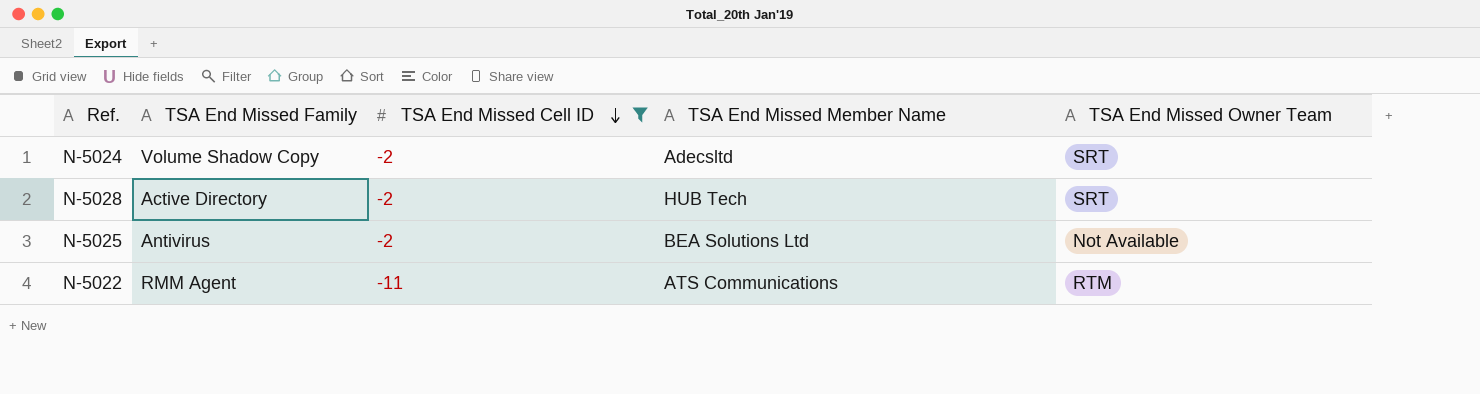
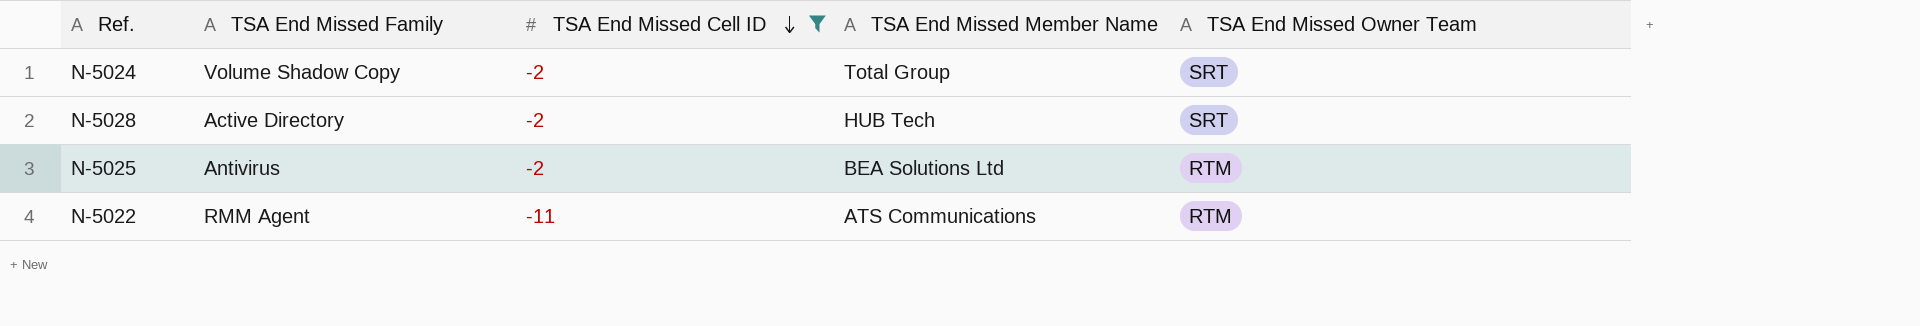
N-5024 | TSA End Missed Member Name: Adecsltd -> Total Group
N-5025 | TSA End Missed Owner Team: Not Available -> RTM

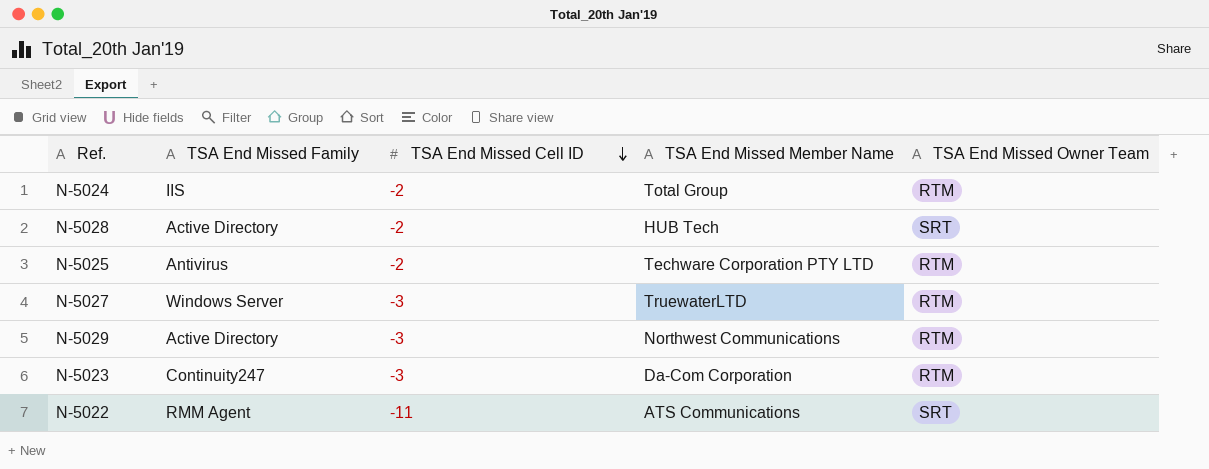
filter: TSA End Missed Cell ID != -3 -> none
N-5024 | TSA End Missed Family: Volume Shadow Copy -> IIS
N-5024 | TSA End Missed Owner Team: SRT -> RTM
N-5025 | TSA End Missed Member Name: BEA Solutions Ltd -> Techware Corporation PTY LTD
N-5022 | TSA End Missed Owner Team: RTM -> SRT

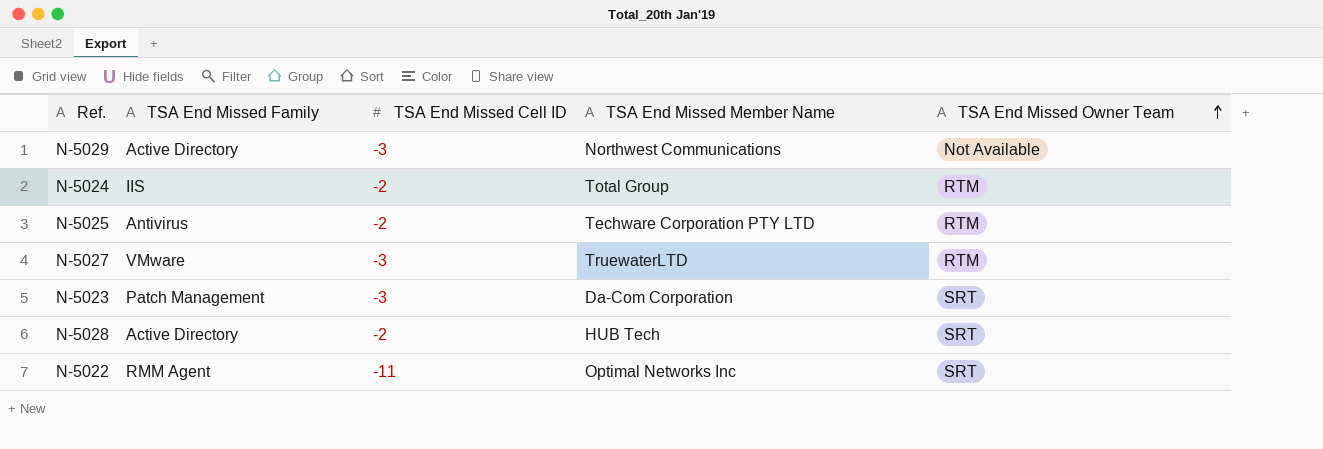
row order: TSA End Missed Cell ID descending -> TSA End Missed Owner Team ascending
N-5029 | TSA End Missed Owner Team: RTM -> Not Available
N-5027 | TSA End Missed Family: Windows Server -> VMware
N-5023 | TSA End Missed Family: Continuity247 -> Patch Management
N-5023 | TSA End Missed Owner Team: RTM -> SRT
N-5022 | TSA End Missed Member Name: ATS Communications -> Optimal Networks Inc

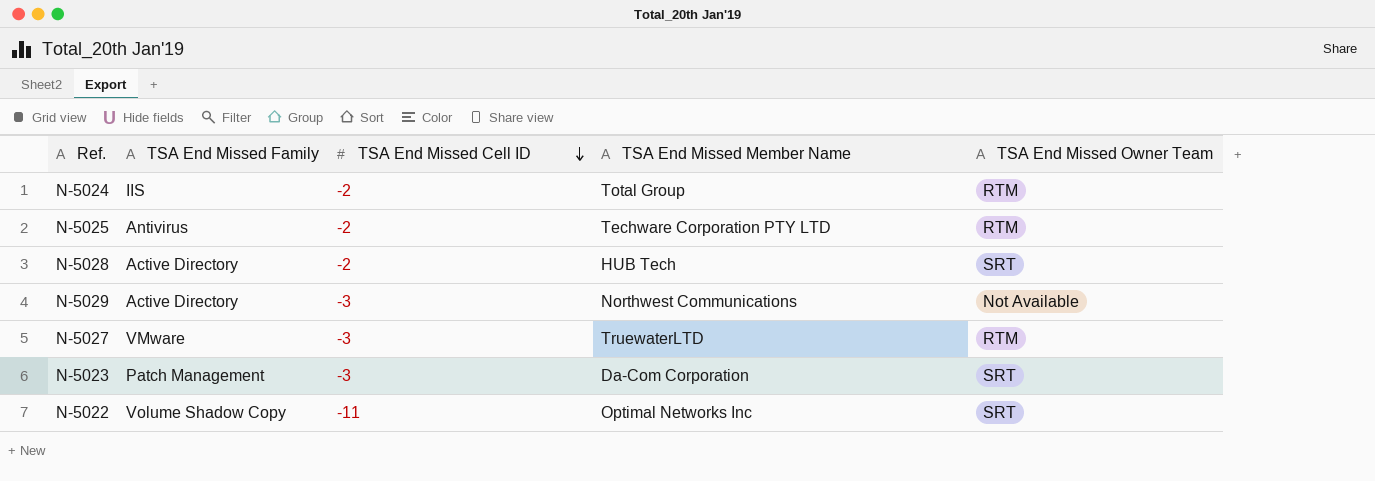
row order: TSA End Missed Owner Team ascending -> TSA End Missed Cell ID descending
N-5022 | TSA End Missed Family: RMM Agent -> Volume Shadow Copy

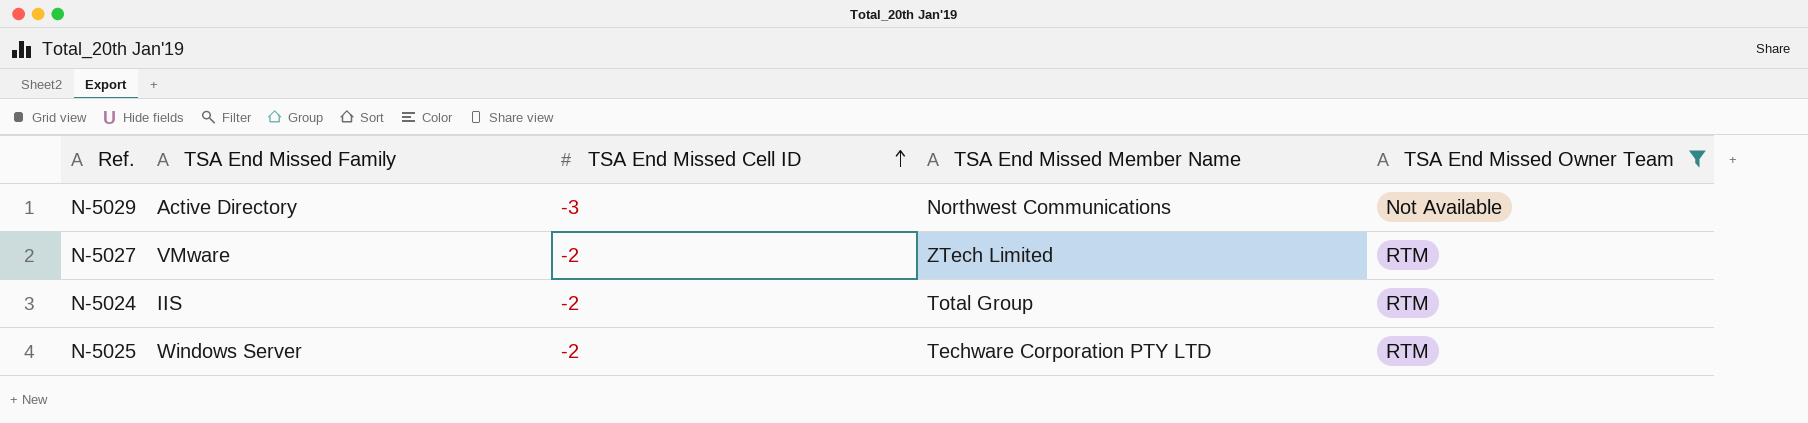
filter: none -> TSA End Missed Owner Team != SRT
row order: TSA End Missed Cell ID descending -> TSA End Missed Cell ID ascending
N-5027 | TSA End Missed Cell ID: -3 -> -2
N-5027 | TSA End Missed Member Name: TruewaterLTD -> ZTech Limited
N-5025 | TSA End Missed Family: Antivirus -> Windows Server

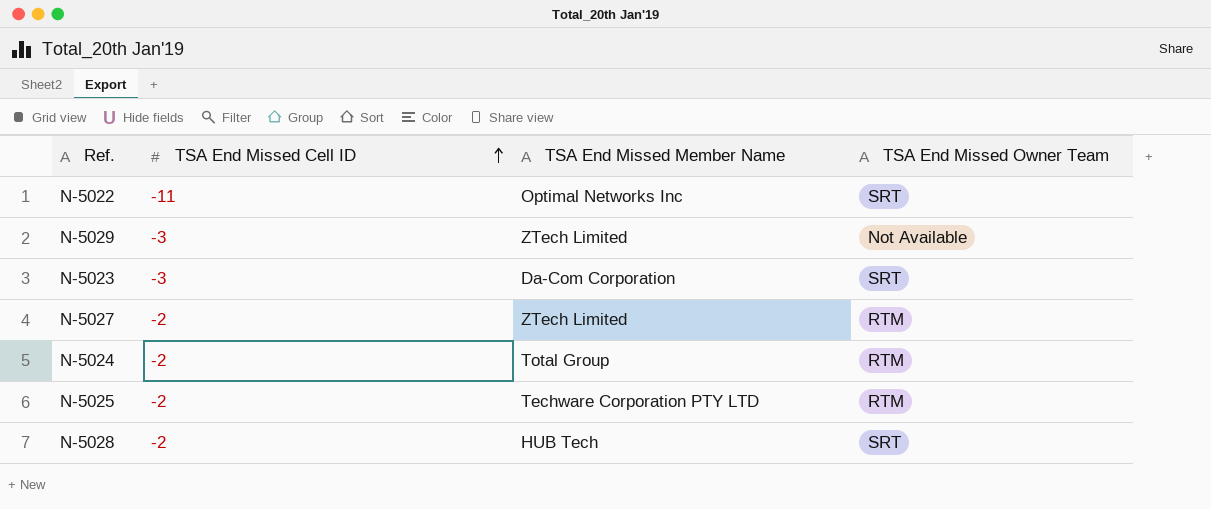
filter: TSA End Missed Owner Team != SRT -> none
column TSA End Missed Family | position: 2 -> none
N-5029 | TSA End Missed Member Name: Northwest Communications -> ZTech Limited

